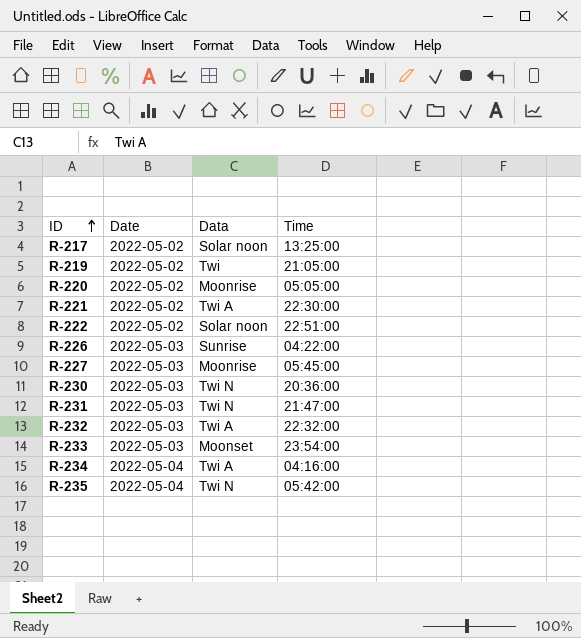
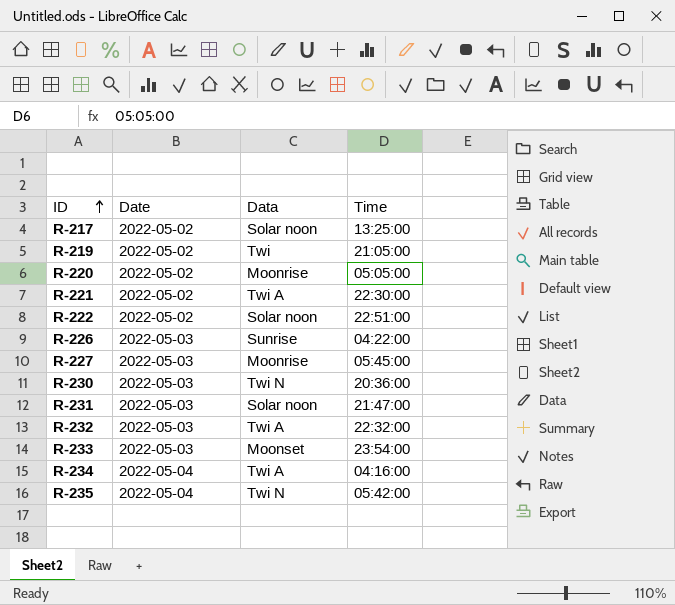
R-231 | Data: Twi N -> Solar noon

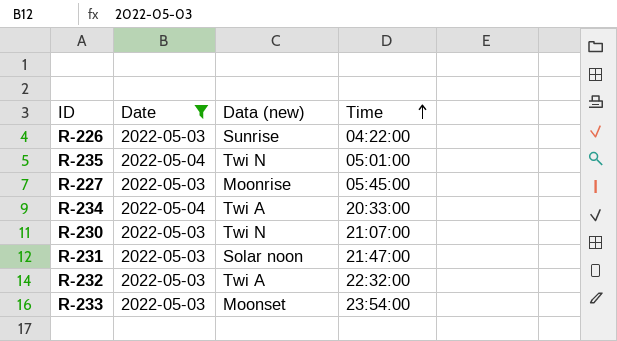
filter: none -> Date != 2022-05-02
row order: ID ascending -> Time ascending
column name: Data -> Data (new)
R-235 | Time: 05:42:00 -> 05:01:00
R-234 | Time: 04:16:00 -> 20:33:00
R-230 | Time: 20:36:00 -> 21:07:00

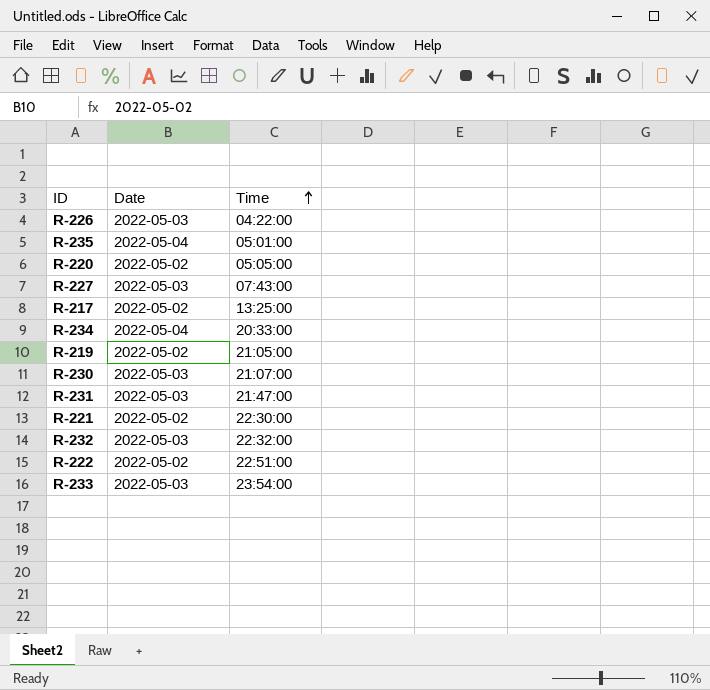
filter: Date != 2022-05-02 -> none
column Data (new) | position: 3 -> none
R-227 | Time: 05:45:00 -> 07:43:00

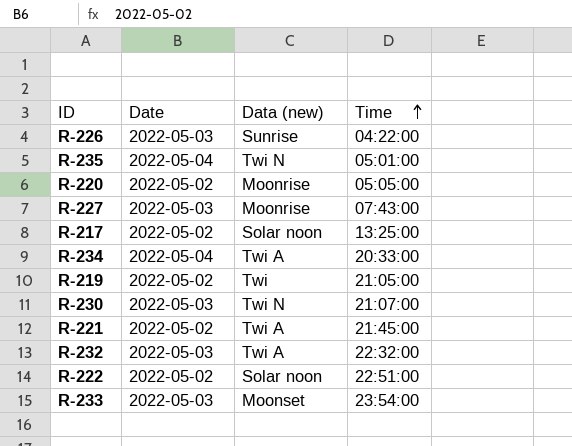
column Data (new) | position: none -> 3
row R-231: 2022-05-03 | 21:47:00 -> none
R-221 | Time: 22:30:00 -> 21:45:00

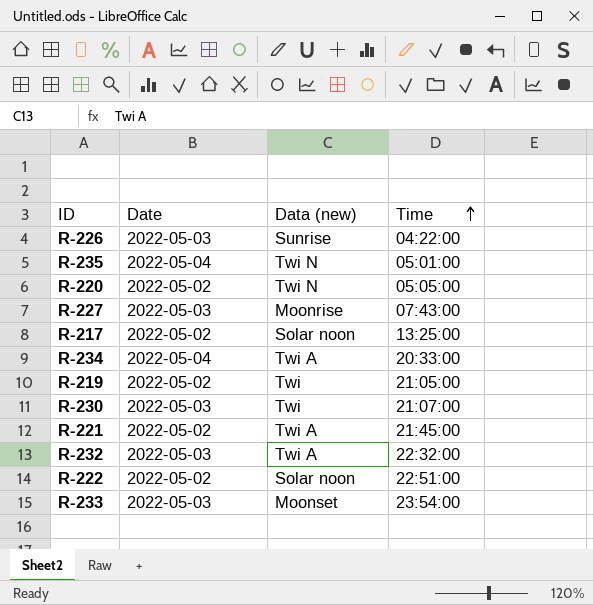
R-220 | Data (new): Moonrise -> Twi N
R-230 | Data (new): Twi N -> Twi

